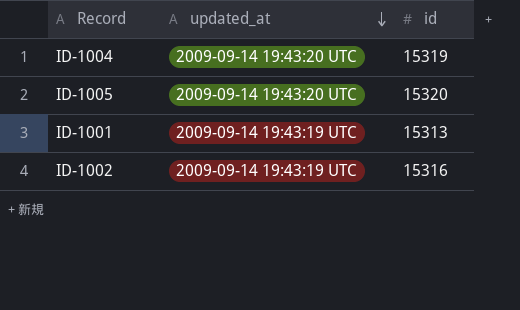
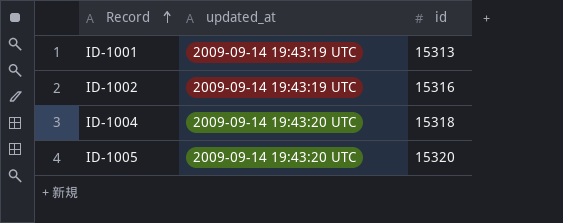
row order: updated_at descending -> Record ascending
ID-1004 | id: 15319 -> 15318

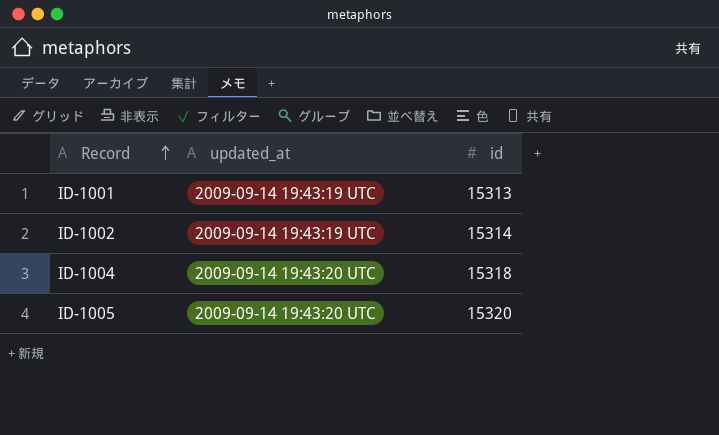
ID-1002 | id: 15316 -> 15314

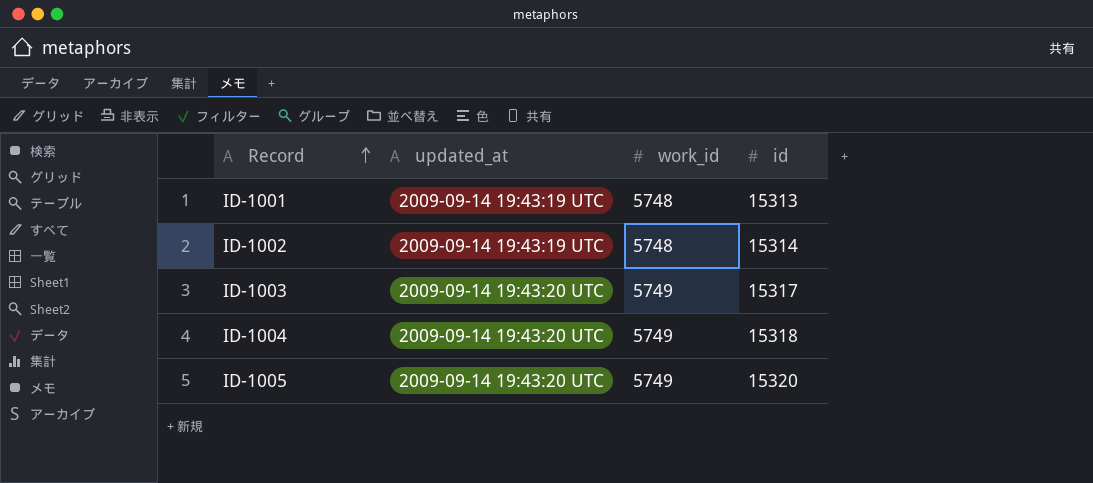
column work_id | position: none -> 3
row ID-1003: none -> 2009-09-14 19:43:20 UTC | 5749 | 15317

